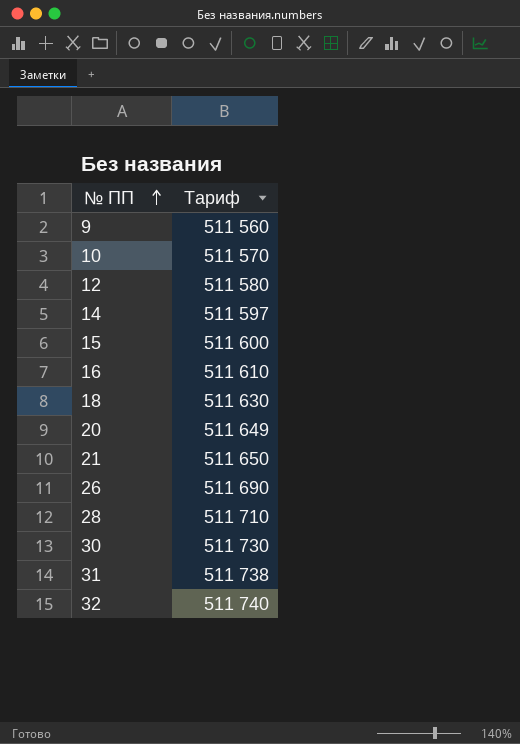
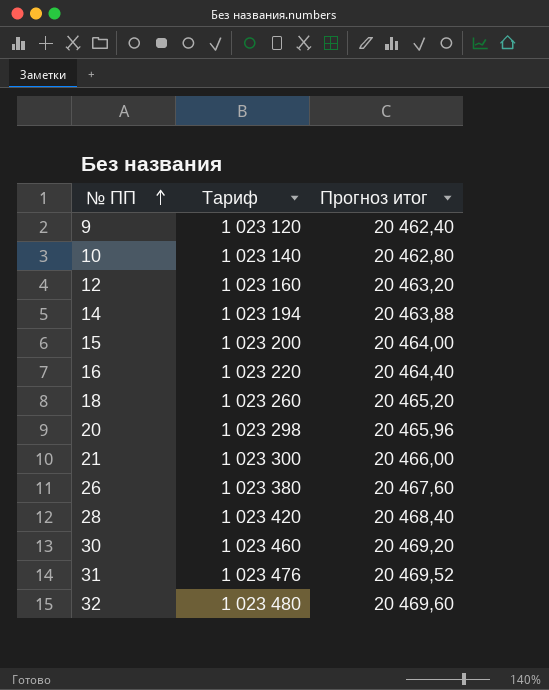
column Прогноз итог | formula: none -> [Тариф] * 0,02
9 | Тариф: 511 560 -> 1 023 120
10 | Тариф: 511 570 -> 1 023 140
12 | Тариф: 511 580 -> 1 023 160
14 | Тариф: 511 597 -> 1 023 194
15 | Тариф: 511 600 -> 1 023 200
16 | Тариф: 511 610 -> 1 023 220
18 | Тариф: 511 630 -> 1 023 260
20 | Тариф: 511 649 -> 1 023 298
21 | Тариф: 511 650 -> 1 023 300
26 | Тариф: 511 690 -> 1 023 380
28 | Тариф: 511 710 -> 1 023 420
30 | Тариф: 511 730 -> 1 023 460
31 | Тариф: 511 738 -> 1 023 476
32 | Тариф: 511 740 -> 1 023 480

